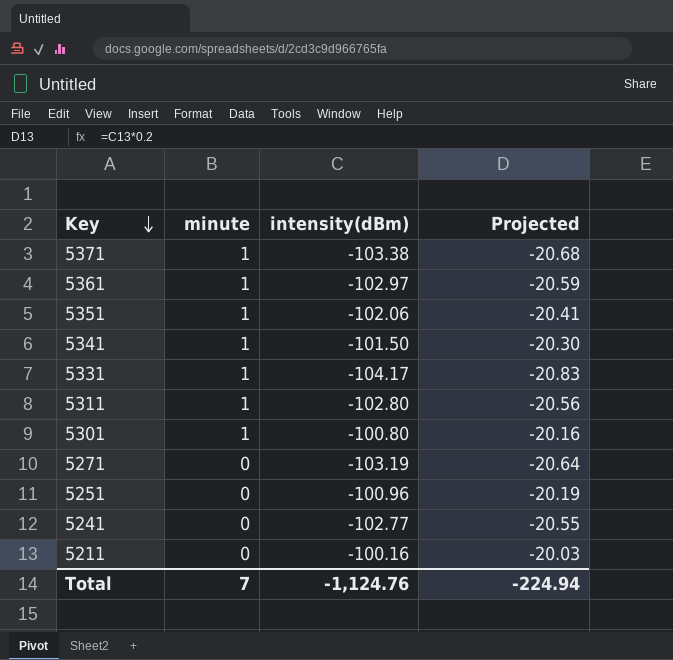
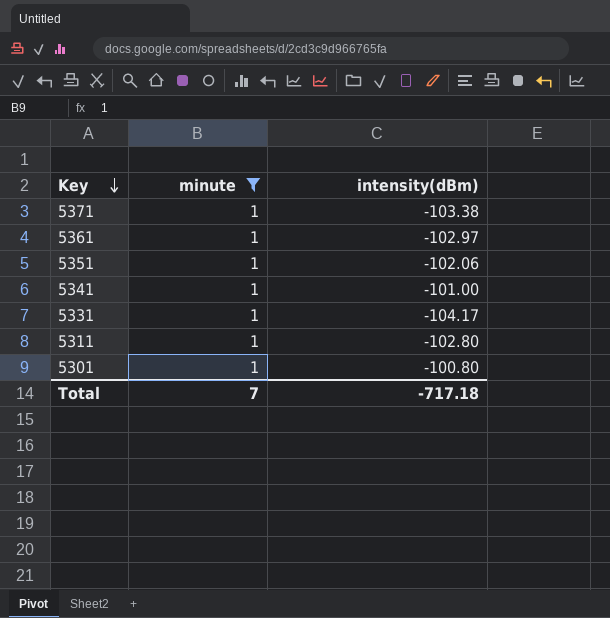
filter: none -> minute = 1
column Projected | formula: [intensity(dBm)] * 0.2 -> none
5341 | intensity(dBm): -101.50 -> -101.00
Total | intensity(dBm): -1,124.76 -> -717.18

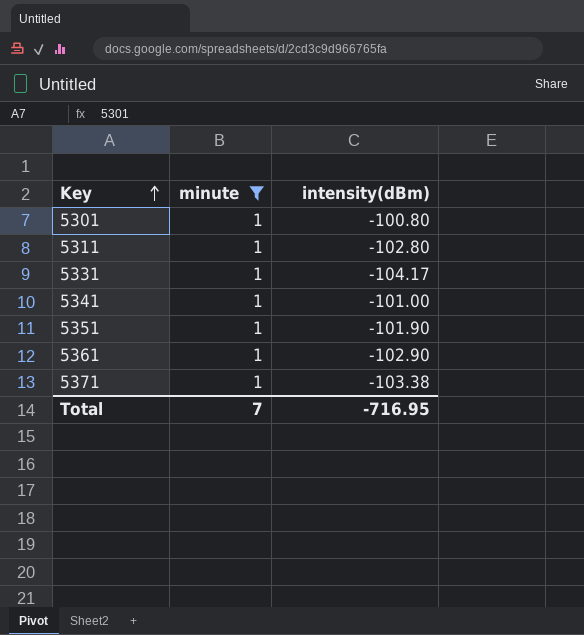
row order: Key descending -> Key ascending
5351 | intensity(dBm): -102.06 -> -101.90
5361 | intensity(dBm): -102.97 -> -102.90
Total | intensity(dBm): -717.18 -> -716.95

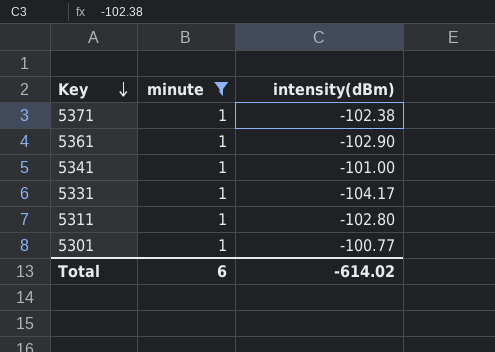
row order: Key ascending -> Key descending
row 5351: 1 | -101.90 -> none
5371 | intensity(dBm): -103.38 -> -102.38
5301 | intensity(dBm): -100.80 -> -100.77
Total | minute: 7 -> 6
Total | intensity(dBm): -716.95 -> -614.02

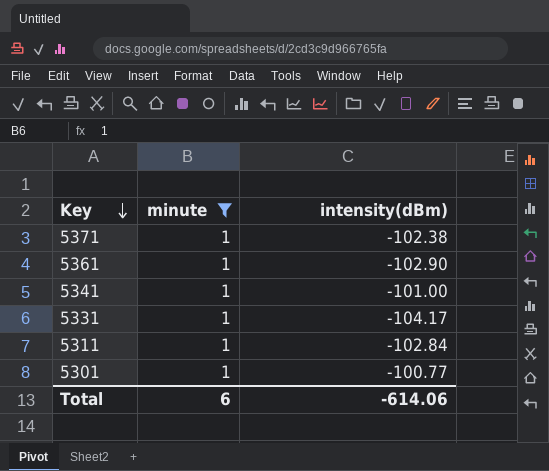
5311 | intensity(dBm): -102.80 -> -102.84
Total | intensity(dBm): -614.02 -> -614.06

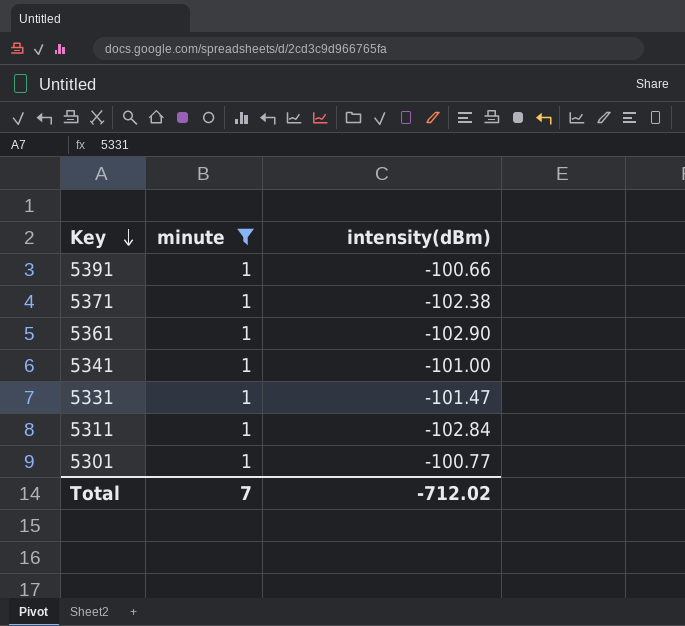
row 5391: none -> 1 | -100.66
5331 | intensity(dBm): -104.17 -> -101.47
Total | minute: 6 -> 7
Total | intensity(dBm): -614.06 -> -712.02

